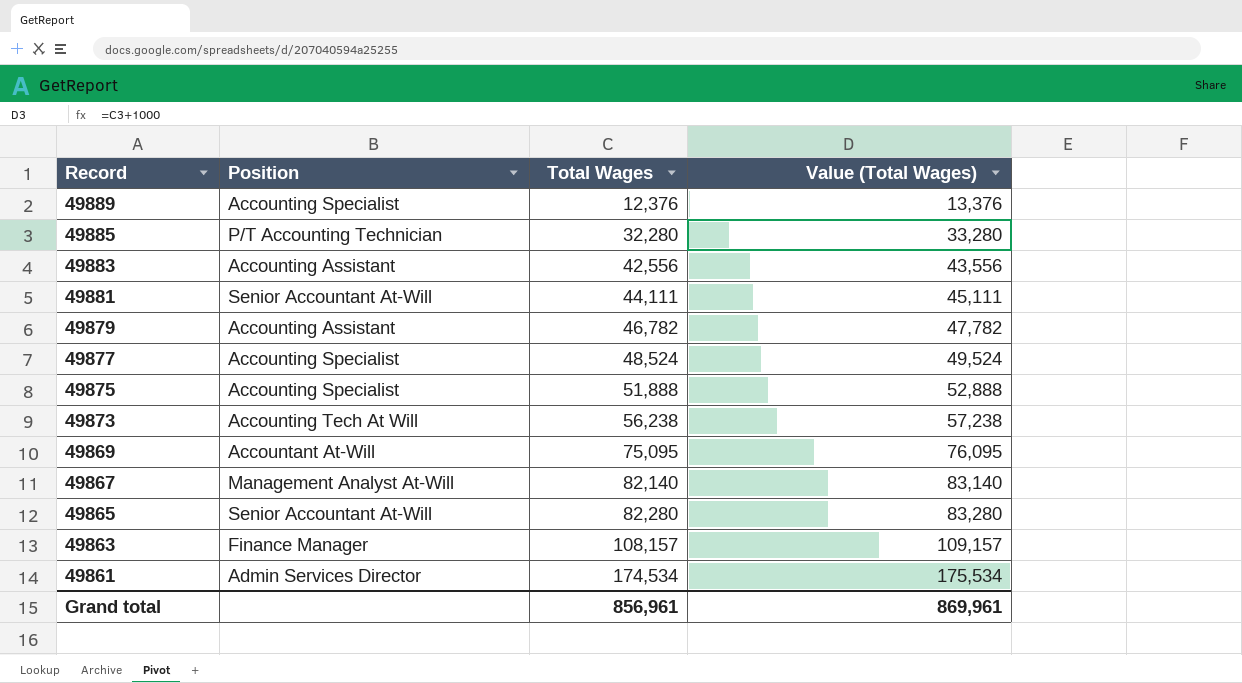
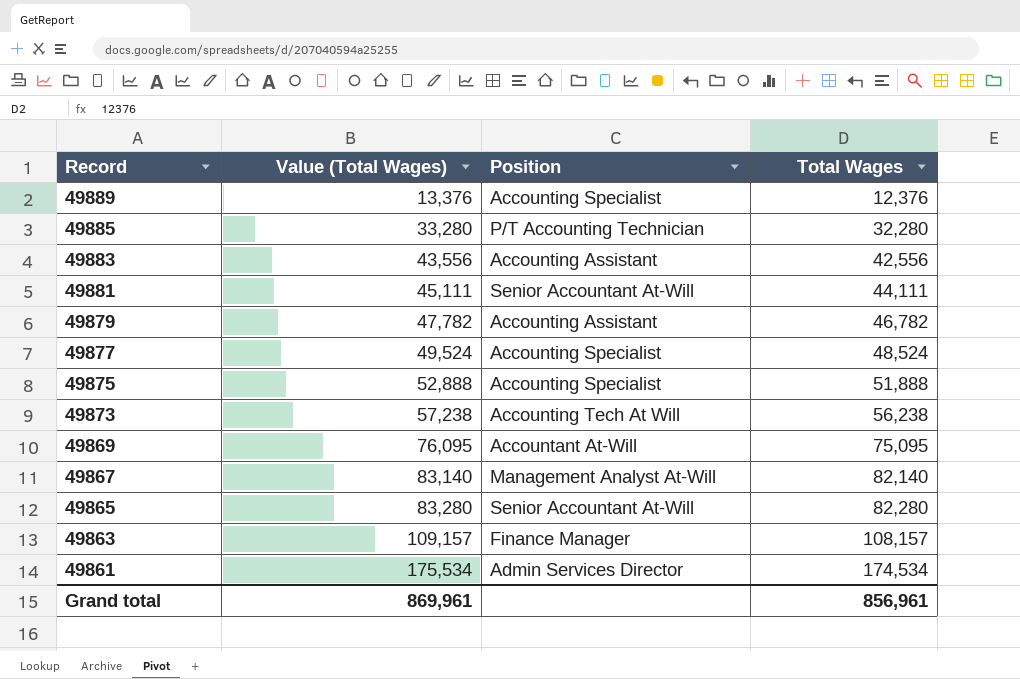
column Value (Total Wages) | position: 4 -> 2

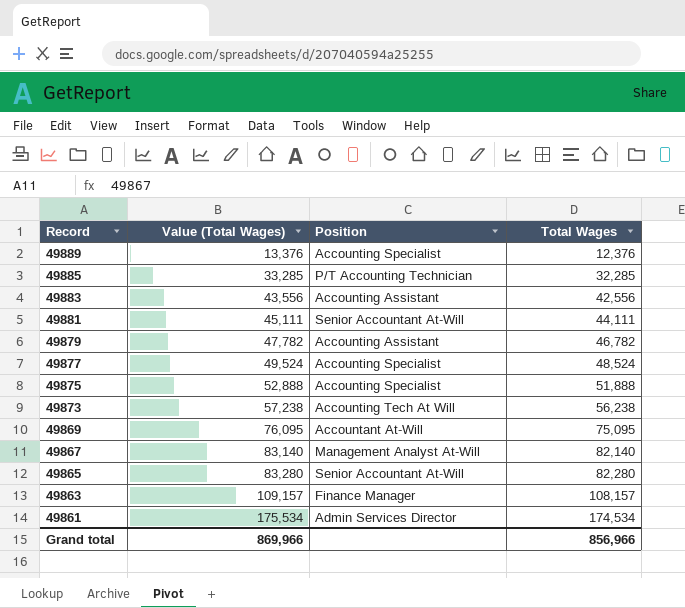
49885 | Value (Total Wages): 33,280 -> 33,285
49885 | Total Wages: 32,280 -> 32,285
Grand total | Value (Total Wages): 869,961 -> 869,966
Grand total | Total Wages: 856,961 -> 856,966

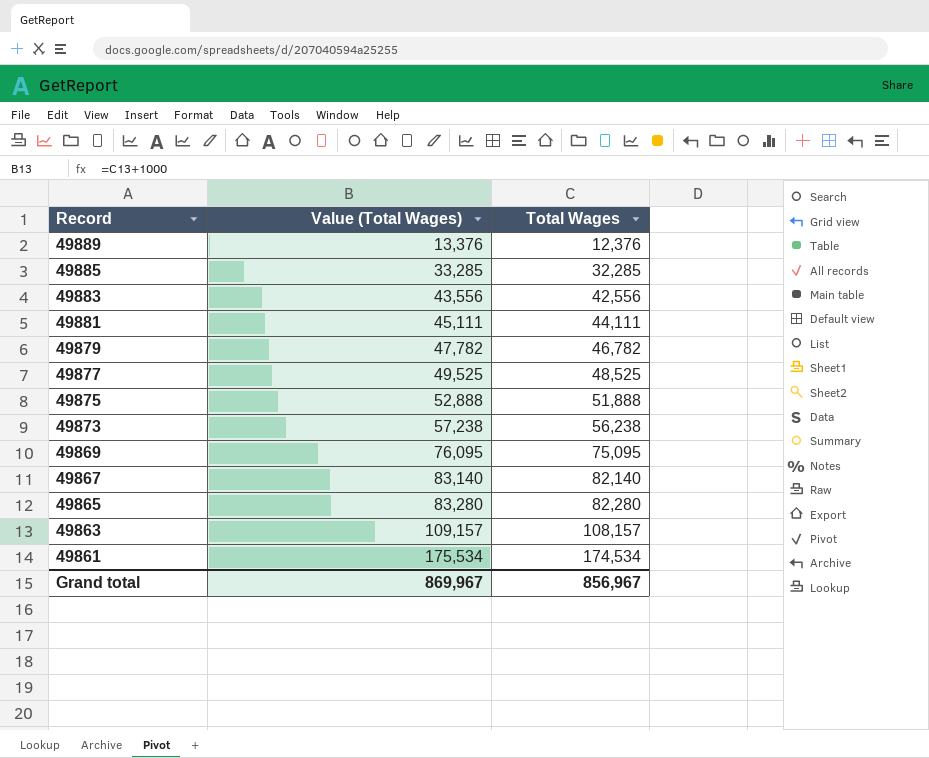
column Position | position: 3 -> none
49877 | Value (Total Wages): 49,524 -> 49,525
49877 | Total Wages: 48,524 -> 48,525
Grand total | Value (Total Wages): 869,966 -> 869,967
Grand total | Total Wages: 856,966 -> 856,967

